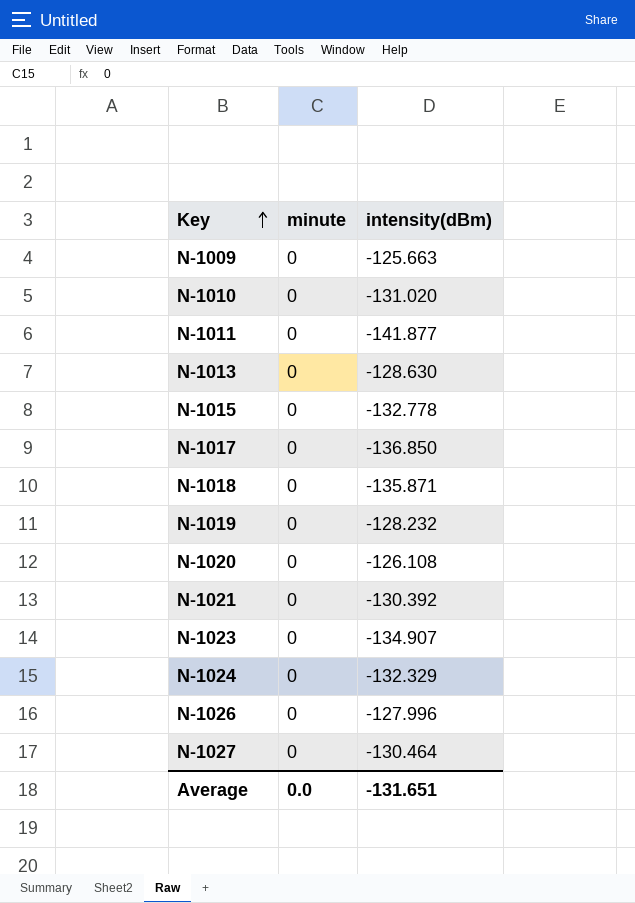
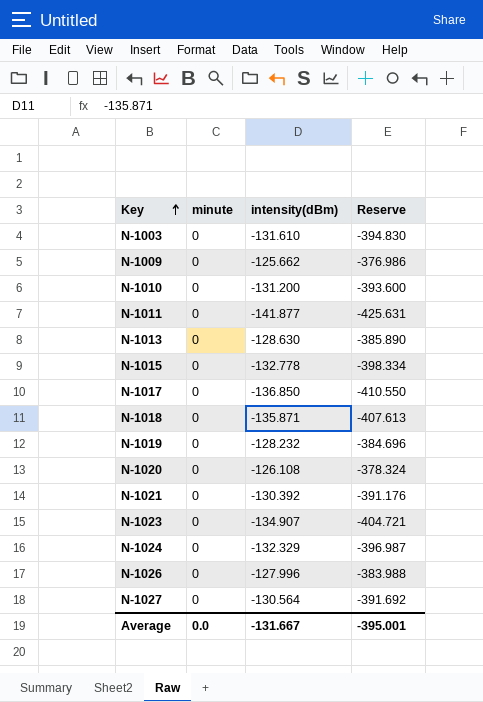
column Reserve | formula: none -> [intensity(dBm)] * 3
row N-1003: none -> 0 | -131.610 | -394.830
N-1009 | intensity(dBm): -125.663 -> -125.662
N-1010 | intensity(dBm): -131.020 -> -131.200
N-1027 | intensity(dBm): -130.464 -> -130.564
Average | intensity(dBm): -131.651 -> -131.667

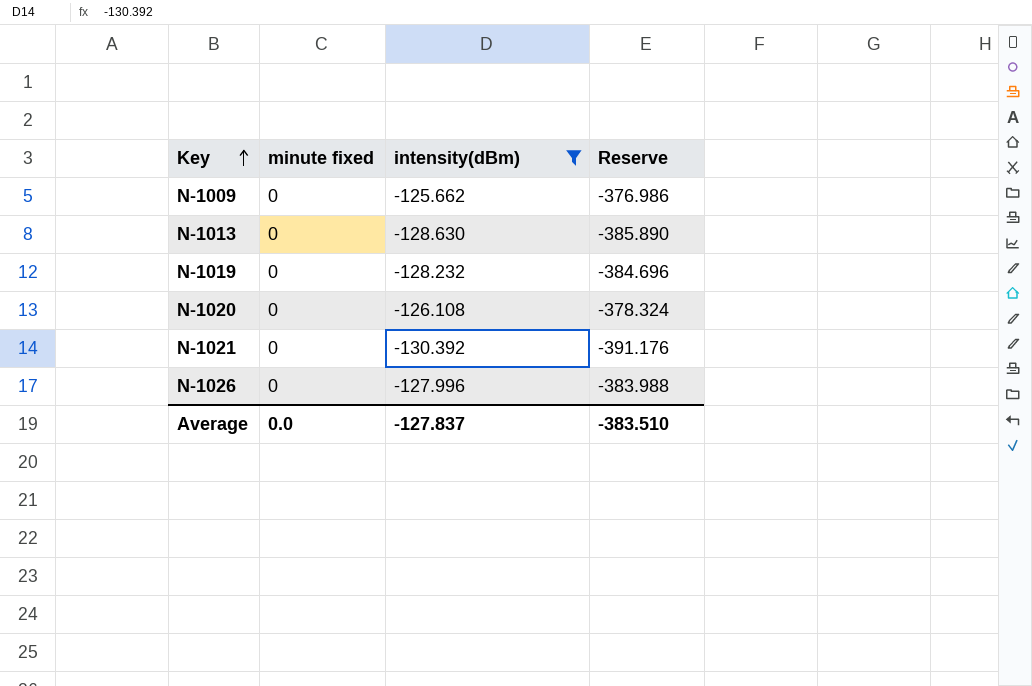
filter: none -> intensity(dBm) >= -130.392
column name: minute -> minute fixed
Average | intensity(dBm): -131.667 -> -127.837
Average | Reserve: -395.001 -> -383.510

